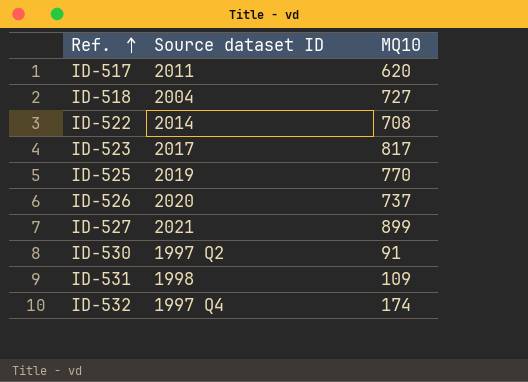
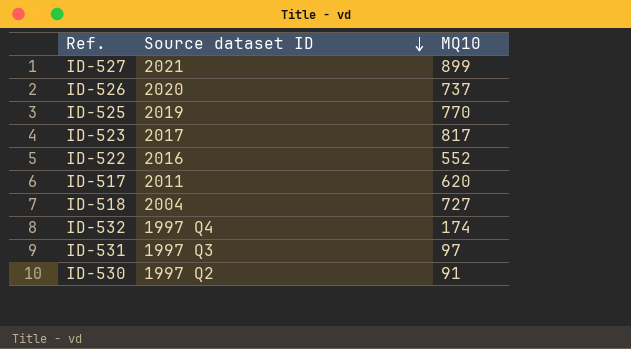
row order: Ref. ascending -> Source dataset ID descending
ID-522 | Source dataset ID: 2014 -> 2016
ID-522 | MQ10: 708 -> 552
ID-531 | Source dataset ID: 1998 -> 1997 Q3
ID-531 | MQ10: 109 -> 97

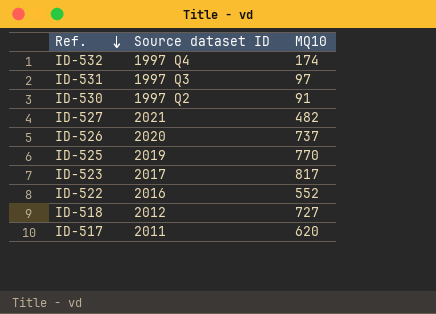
row order: Source dataset ID descending -> Ref. descending
ID-527 | MQ10: 899 -> 482
ID-518 | Source dataset ID: 2004 -> 2012

